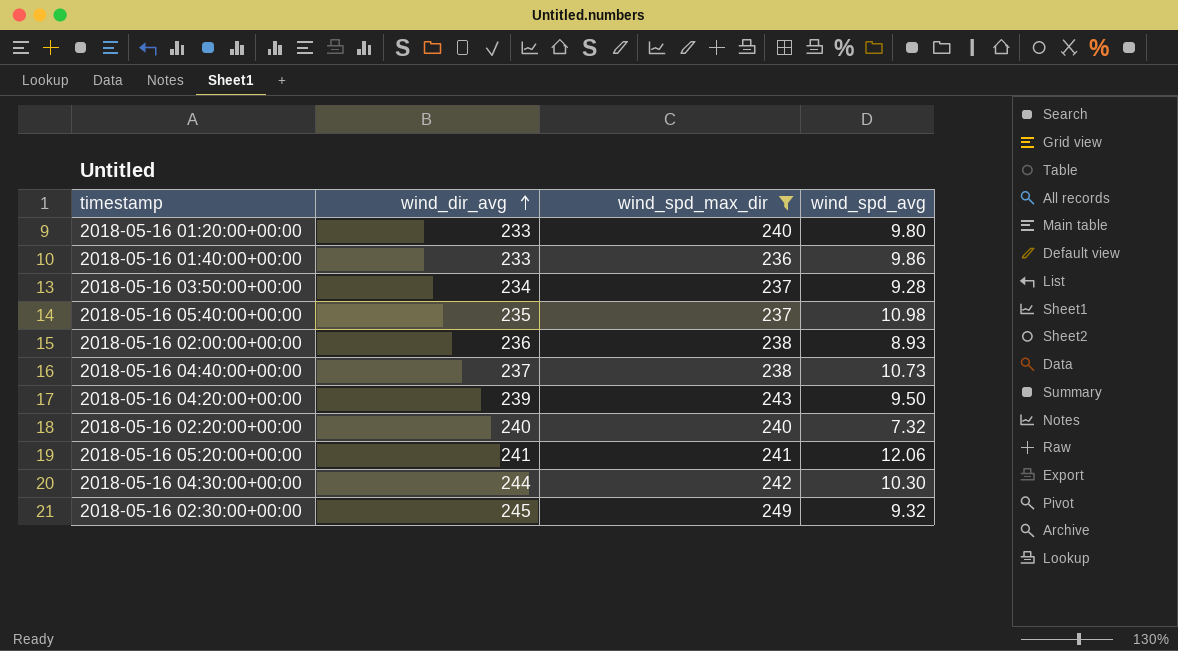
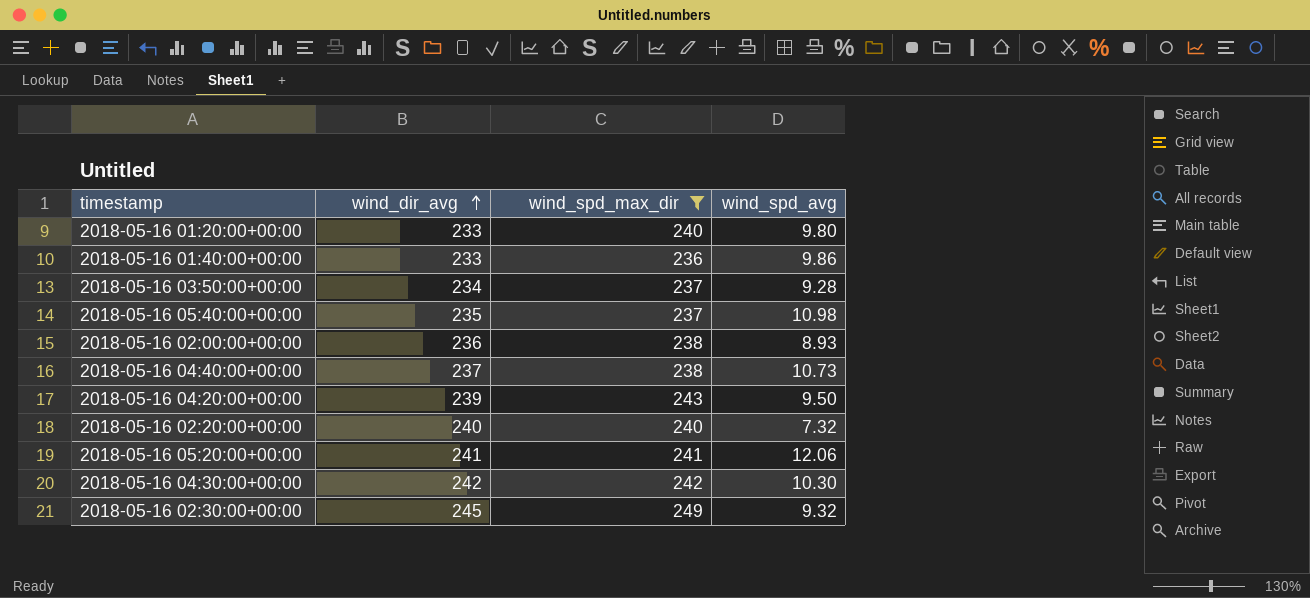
2018-05-16 04:30:00+00:00 | wind_dir_avg: 244 -> 242

